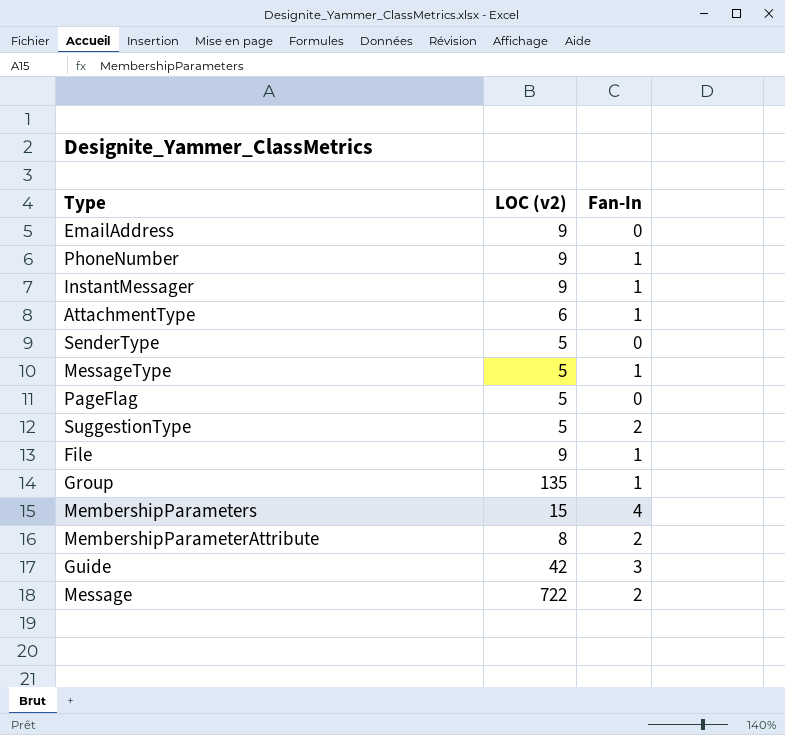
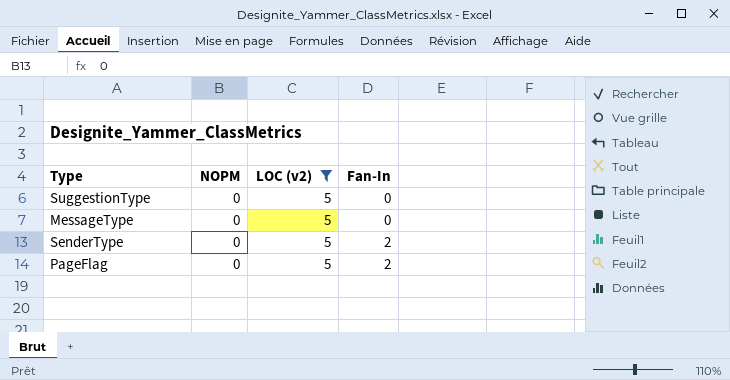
filter: none -> LOC (v2) = 5
row order: none -> Fan-In ascending
column NOPM | position: none -> 2
SuggestionType | Fan-In: 2 -> 0
MessageType | Fan-In: 1 -> 0
SenderType | Fan-In: 0 -> 2
PageFlag | Fan-In: 0 -> 2

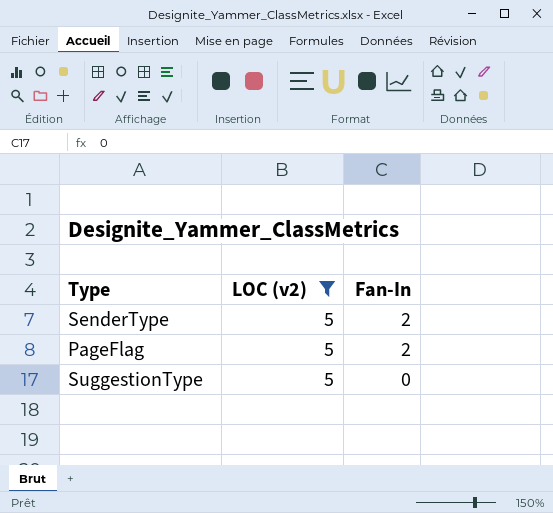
row order: Fan-In ascending -> Fan-In descending
column NOPM | position: 2 -> none
row MessageType: 0 | 5 | 0 -> none

